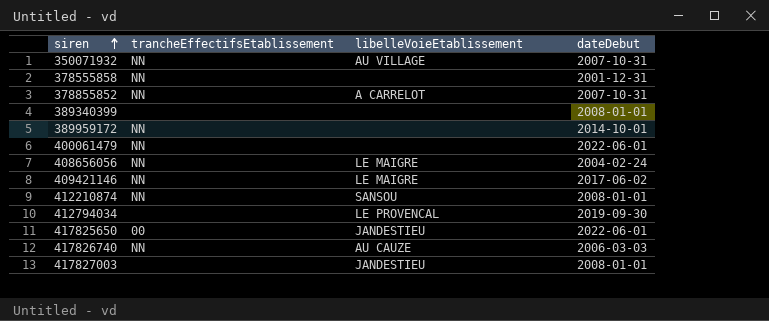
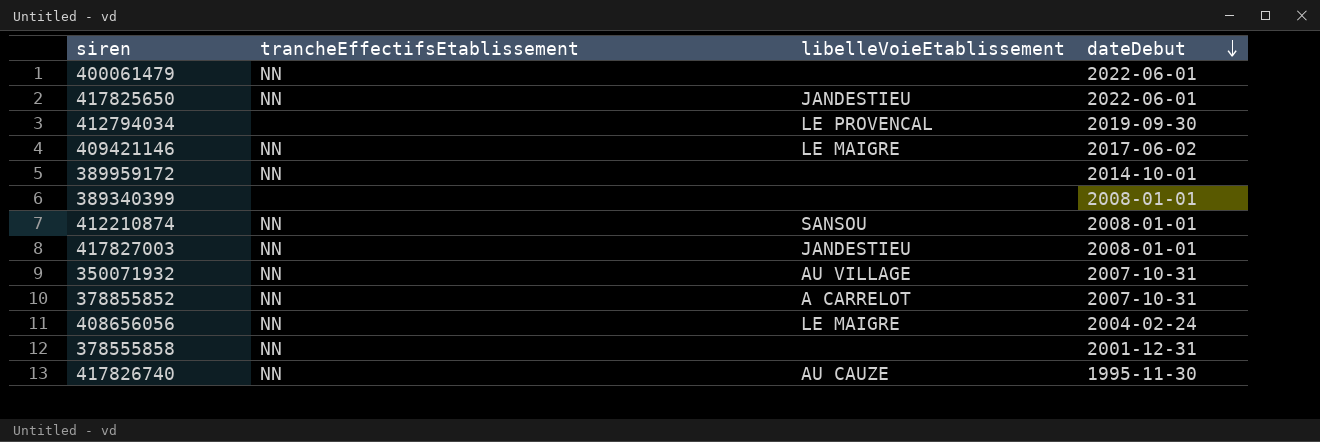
row order: siren ascending -> dateDebut descending
417825650 | trancheEffectifsEtablissement: 00 -> NN
417827003 | trancheEffectifsEtablissement: none -> NN
417826740 | dateDebut: 2006-03-03 -> 1995-11-30

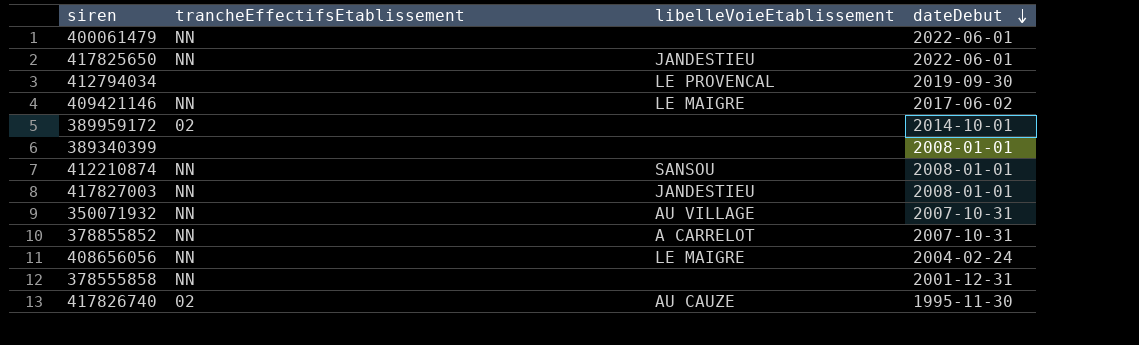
389959172 | trancheEffectifsEtablissement: NN -> 02
417826740 | trancheEffectifsEtablissement: NN -> 02

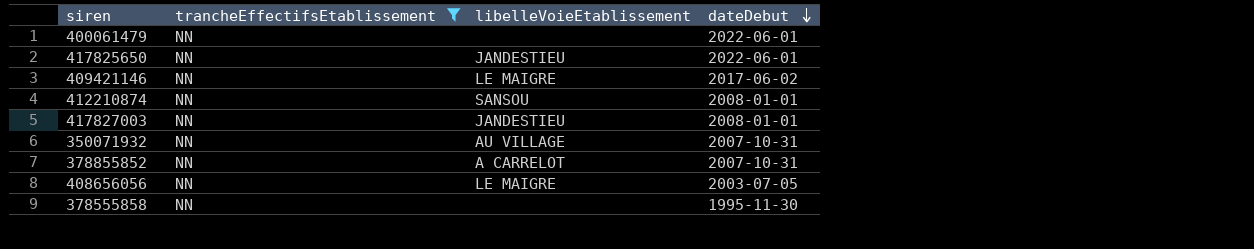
filter: none -> trancheEffectifsEtablissement = NN
408656056 | dateDebut: 2004-02-24 -> 2003-07-05
378555858 | dateDebut: 2001-12-31 -> 1995-11-30

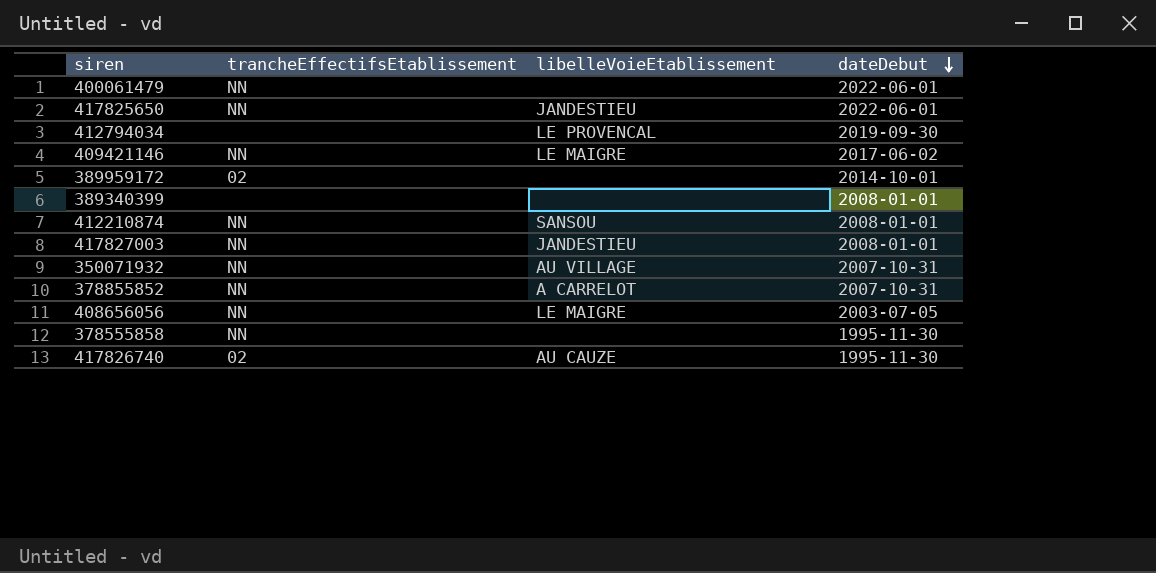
filter: trancheEffectifsEtablissement = NN -> none

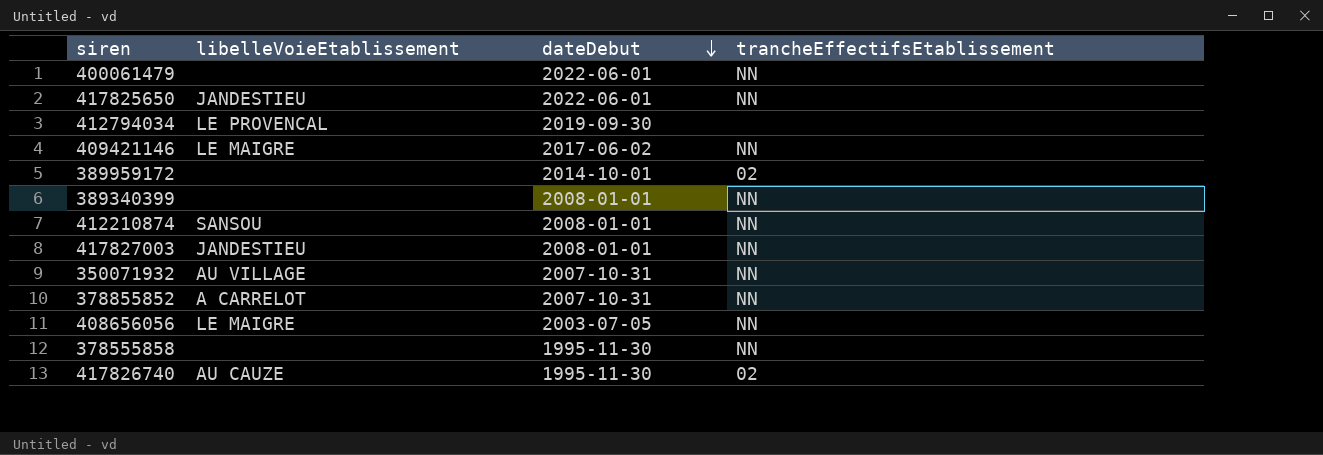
column trancheEffectifsEtablissement | position: 2 -> 4
389340399 | trancheEffectifsEtablissement: none -> NN

